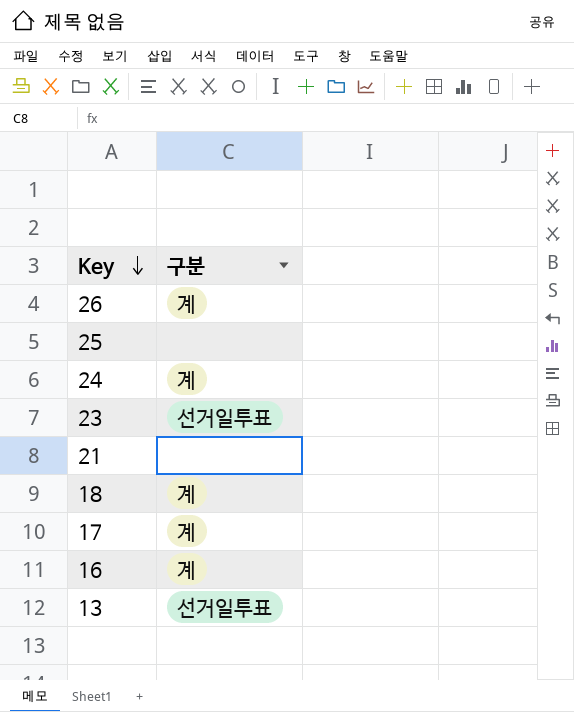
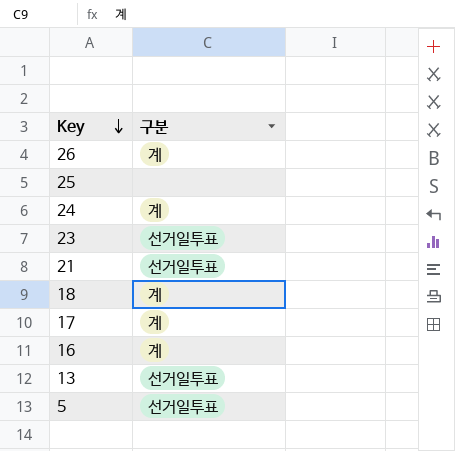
21 | 구분: none -> 선거일투표
row 5: none -> 선거일투표

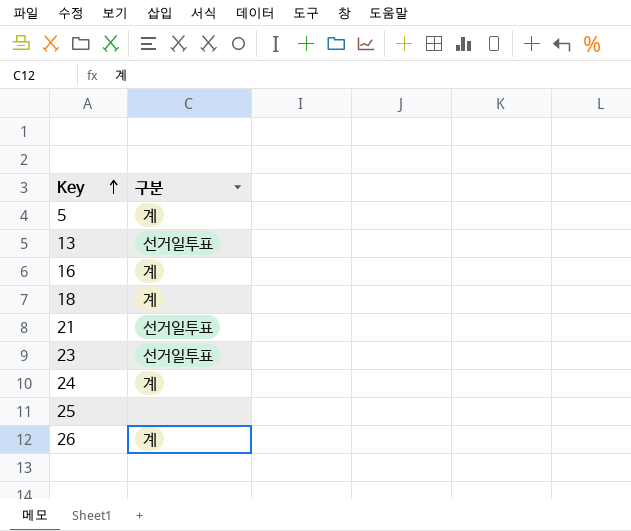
row order: Key descending -> Key ascending
row 17: 계 -> none
5 | 구분: 선거일투표 -> 계

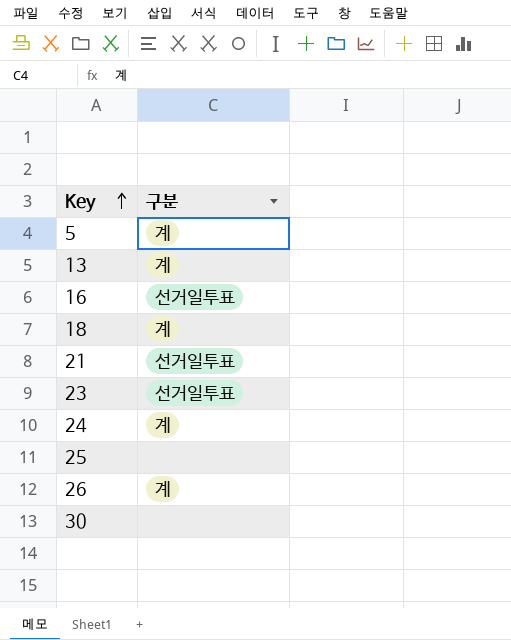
13 | 구분: 선거일투표 -> 계
16 | 구분: 계 -> 선거일투표
row 30: none -> none

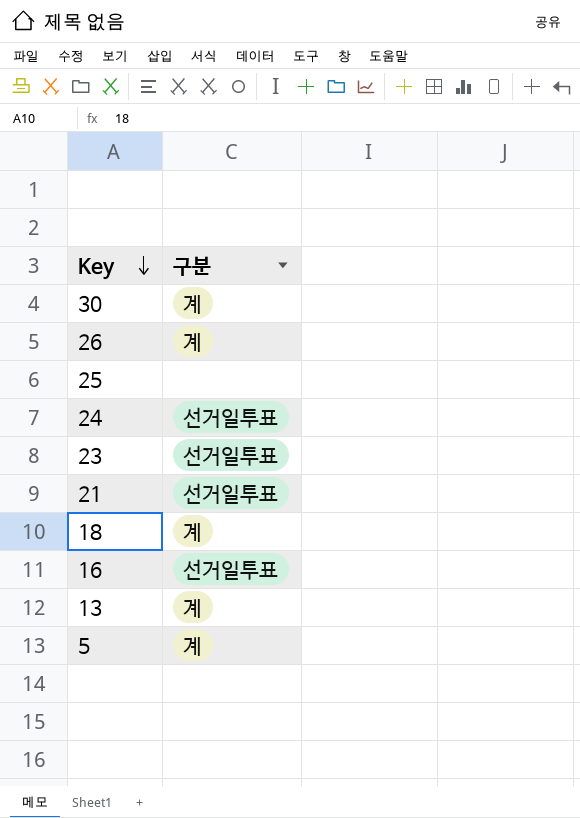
row order: Key ascending -> Key descending
30 | 구분: none -> 계
24 | 구분: 계 -> 선거일투표

